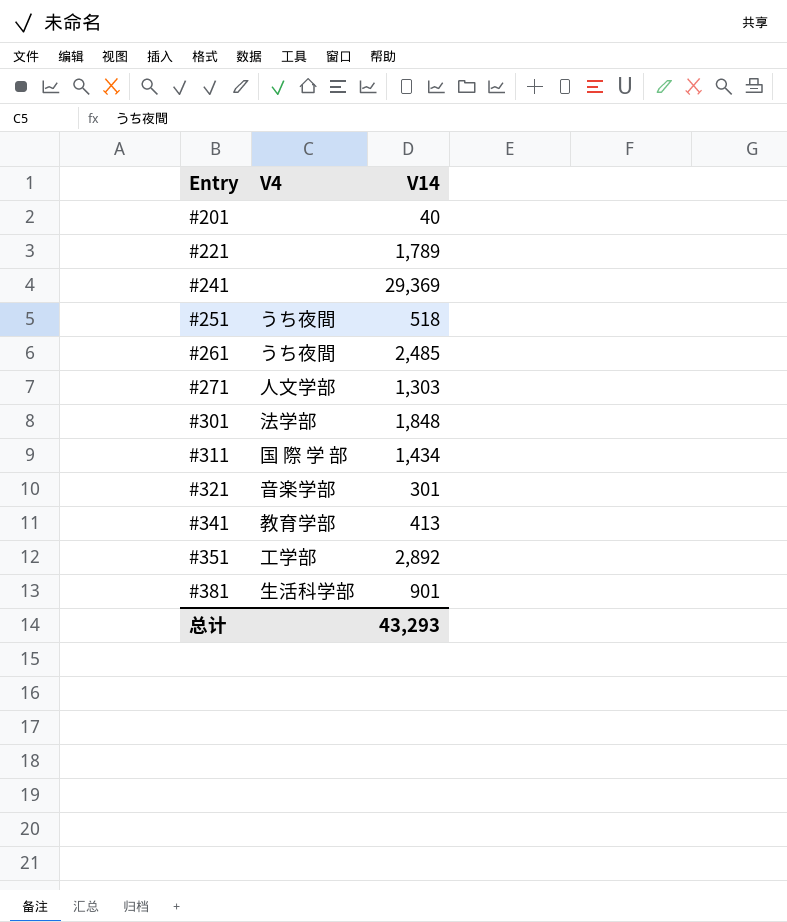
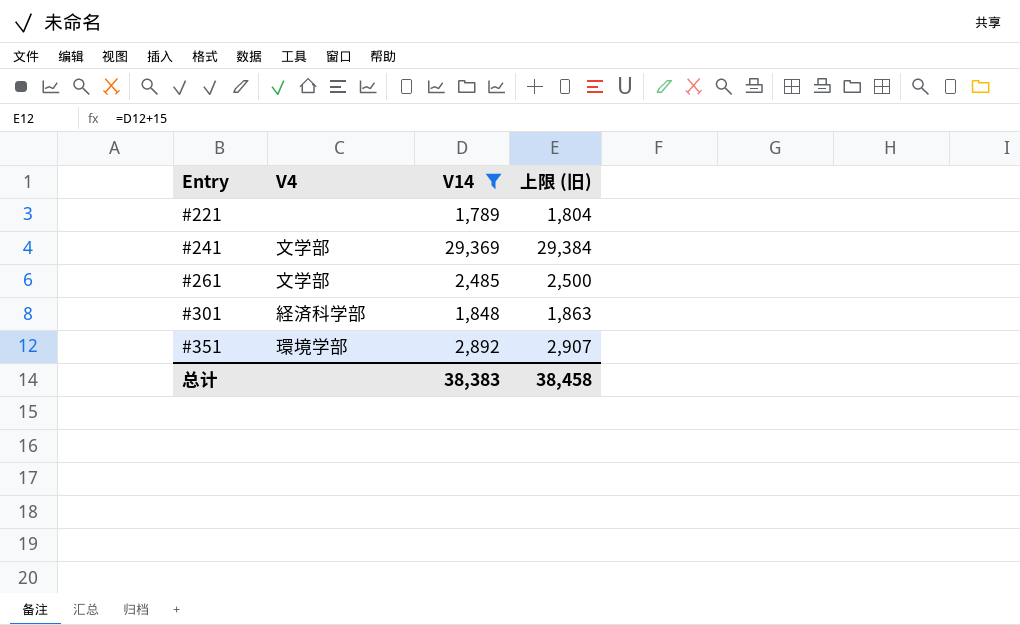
filter: none -> V14 >= 1,789
column 上限 (旧) | formula: none -> [V14] + 15
#241 | V4: none -> 文学部
#261 | V4: うち夜間 -> 文学部
#301 | V4: 法学部 -> 経済科学部
#351 | V4: 工学部 -> 環境学部
总计 | V14: 43,293 -> 38,383

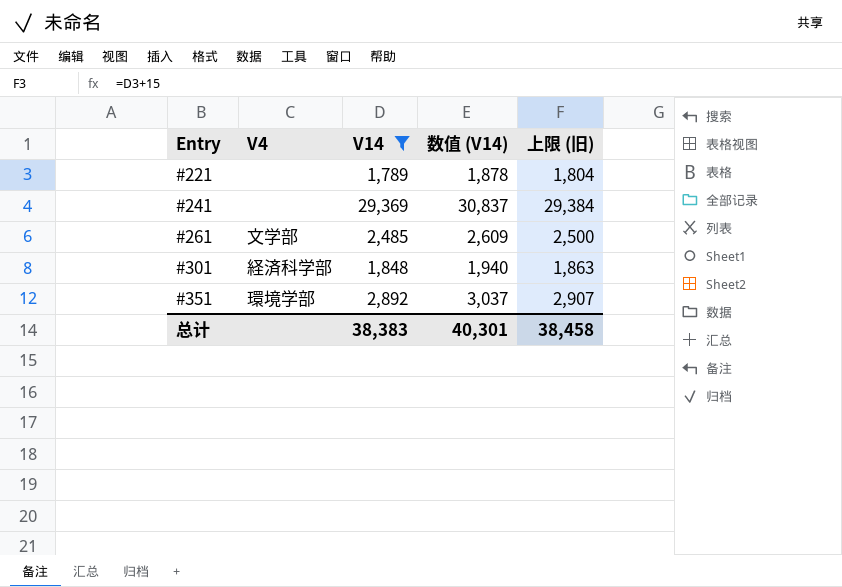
column 数值 (V14) | formula: none -> [V14] * 1.05
#241 | V4: 文学部 -> none

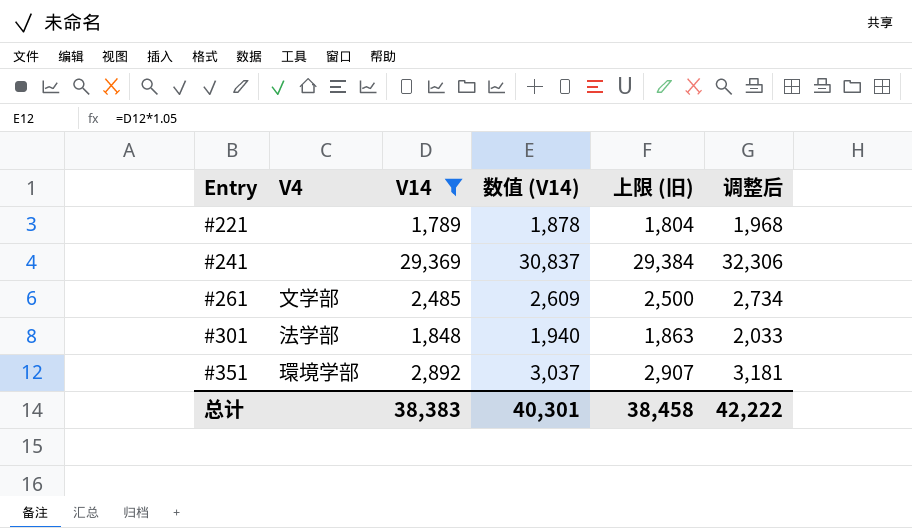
column 调整后 | formula: none -> [V14] * 1.1
#301 | V4: 経済科学部 -> 法学部

